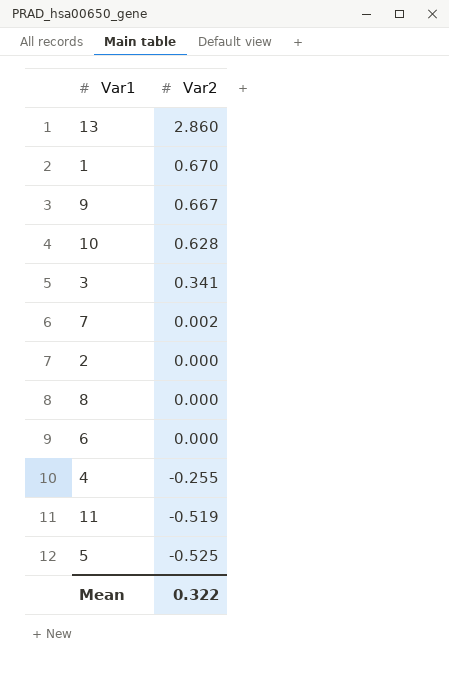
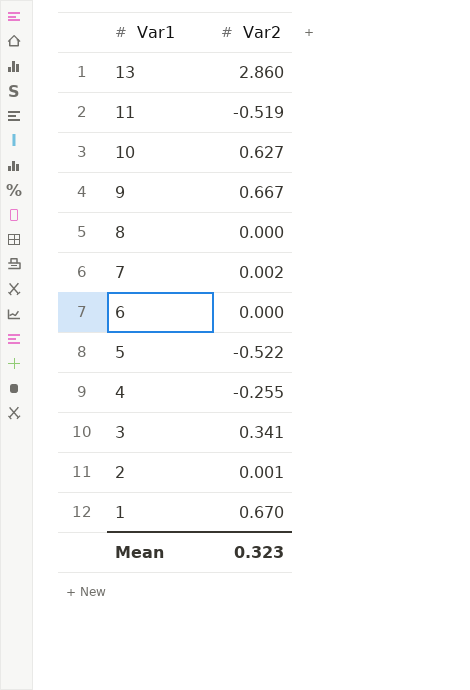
row order: Var2 descending -> Var1 descending
10 | Var2: 0.628 -> 0.627
5 | Var2: -0.525 -> -0.522
2 | Var2: 0.000 -> 0.001
Mean | Var2: 0.322 -> 0.323

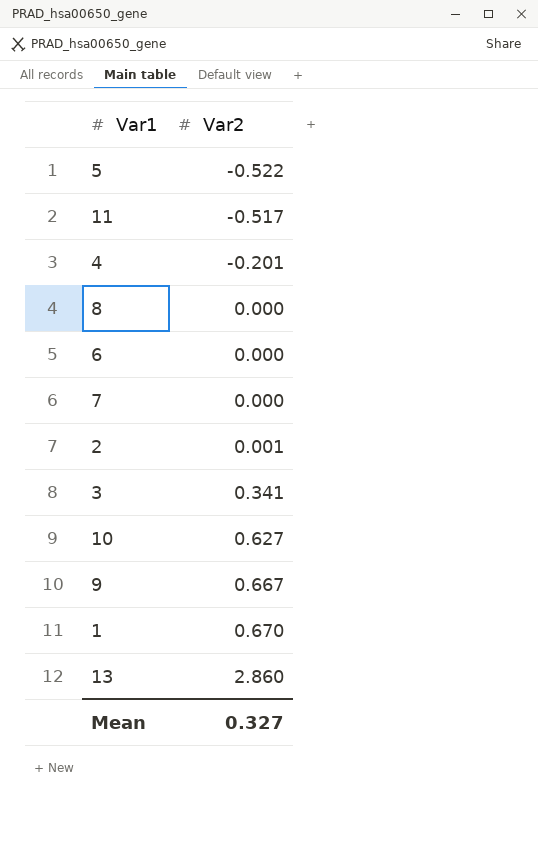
row order: Var1 descending -> Var2 ascending
11 | Var2: -0.519 -> -0.517
4 | Var2: -0.255 -> -0.201
7 | Var2: 0.002 -> 0.000
Mean | Var2: 0.323 -> 0.327

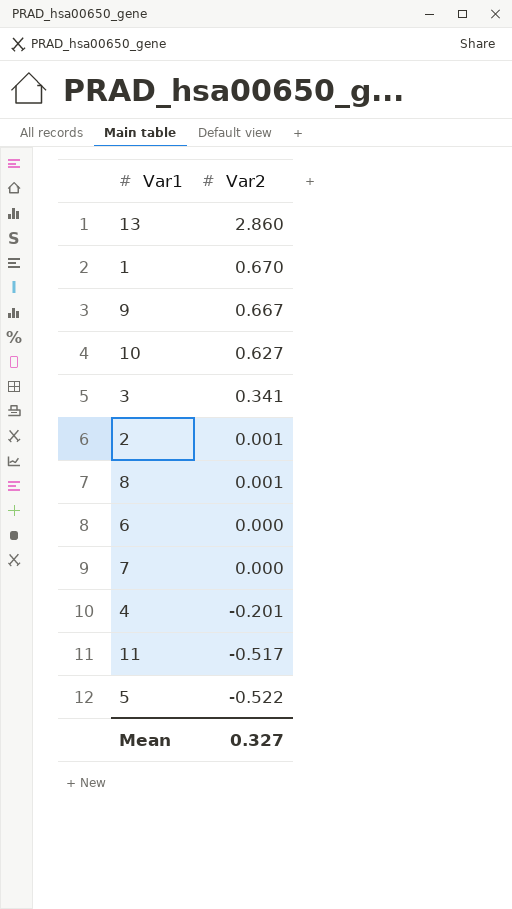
row order: Var2 ascending -> Var2 descending
8 | Var2: 0.000 -> 0.001

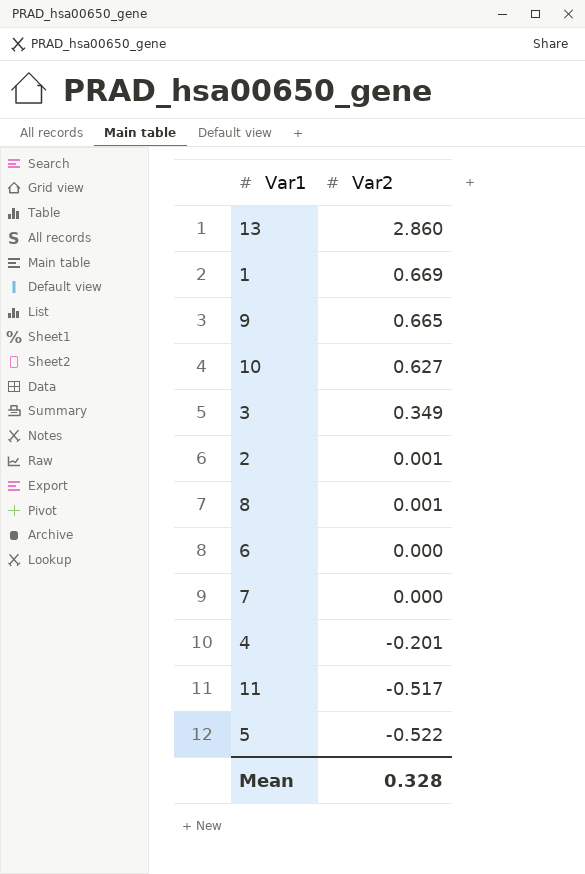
1 | Var2: 0.670 -> 0.669
9 | Var2: 0.667 -> 0.665
3 | Var2: 0.341 -> 0.349
Mean | Var2: 0.327 -> 0.328

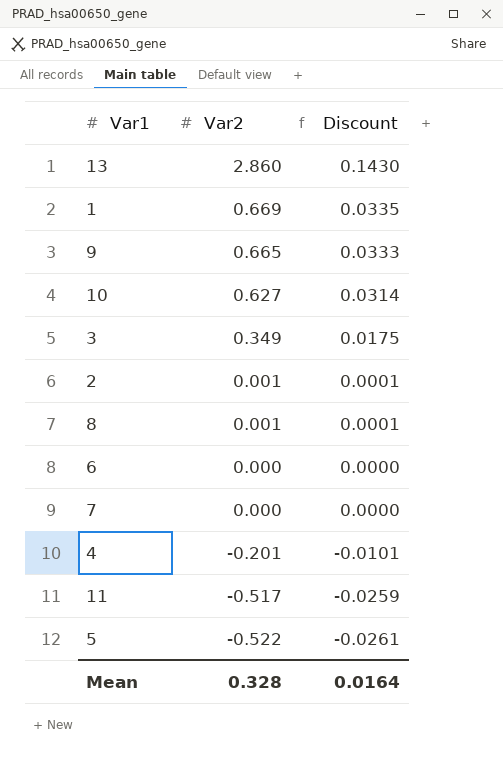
column Discount | formula: none -> [Var2] * 0.05

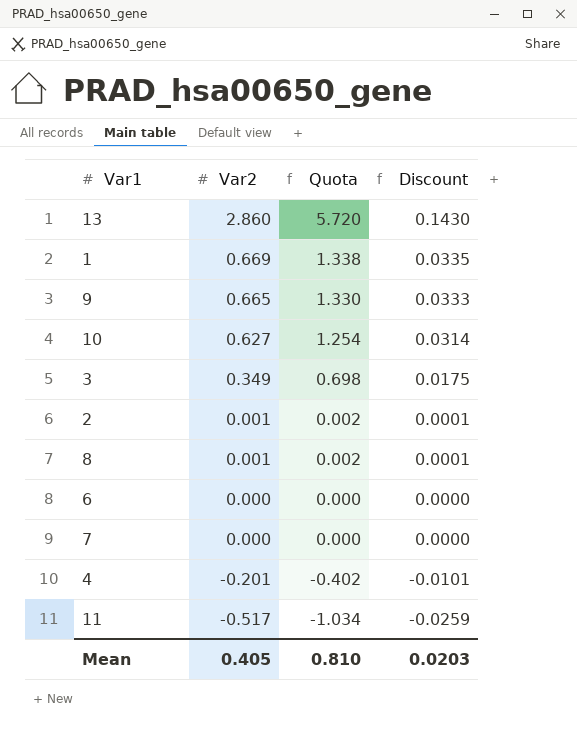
column Quota | formula: none -> [Var2] * 2
row 5: -0.522 | -0.0261 -> none
Mean | Var2: 0.328 -> 0.405
Mean | Discount: 0.0164 -> 0.0203

